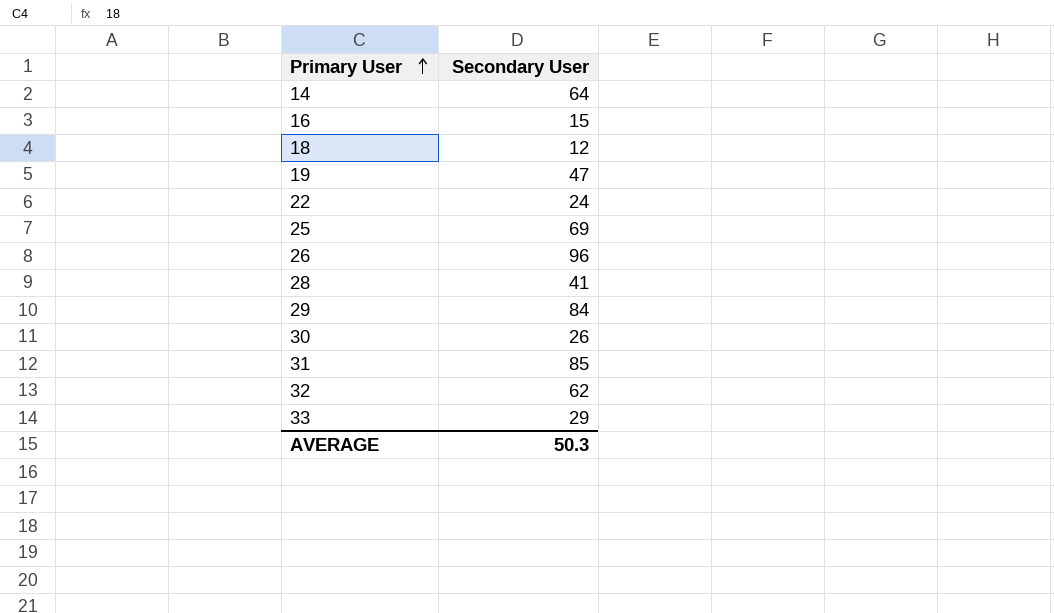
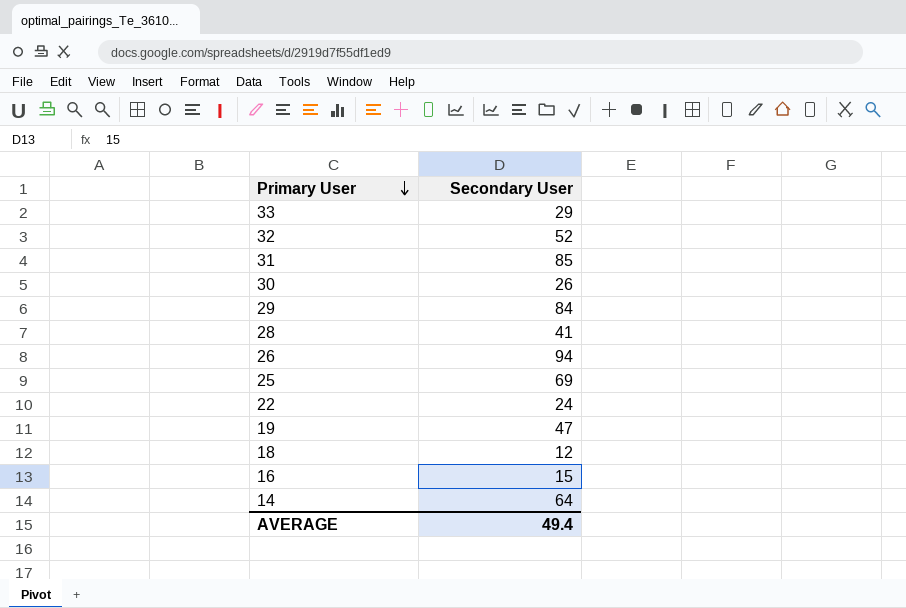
row order: Primary User ascending -> Primary User descending
32 | Secondary User: 62 -> 52
26 | Secondary User: 96 -> 94
AVERAGE | Secondary User: 50.3 -> 49.4

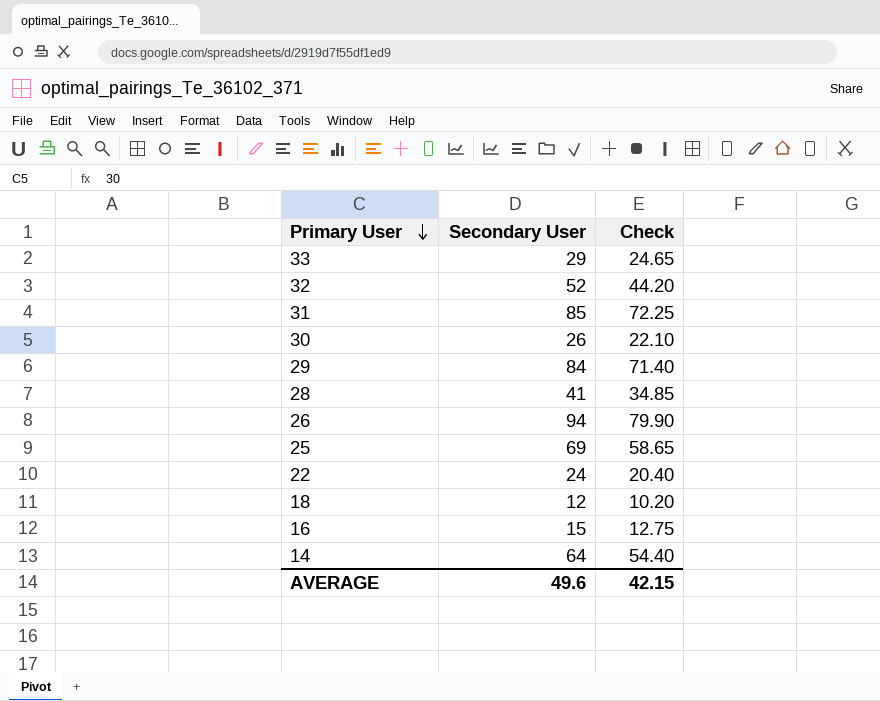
column Check | formula: none -> [Secondary User] * 0.85
row 19: 47 -> none
AVERAGE | Secondary User: 49.4 -> 49.6

